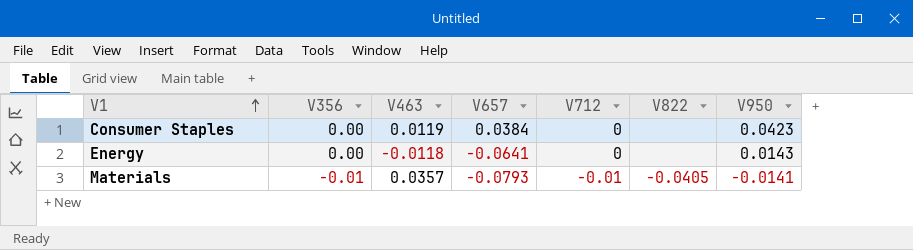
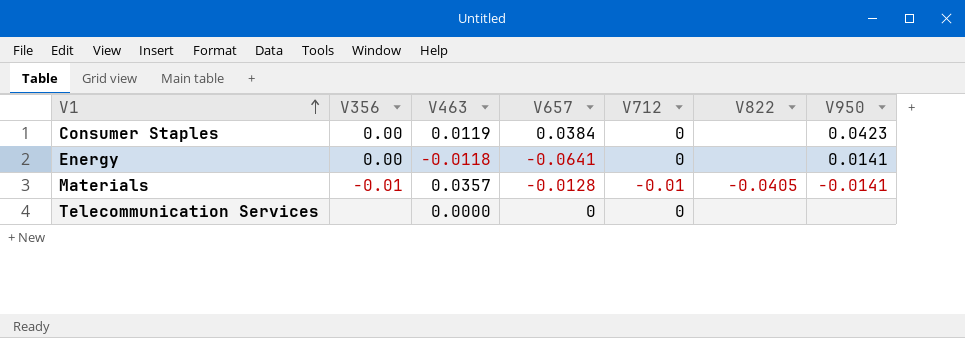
Energy | V950: 0.0143 -> 0.0141
Materials | V657: -0.0793 -> -0.0128
row Telecommunication Services: none -> none | 0.0000 | 0 | 0 | none | none

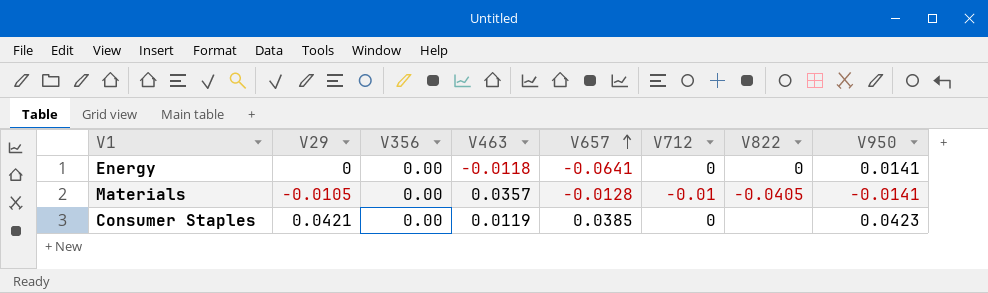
row order: V1 ascending -> V657 ascending
column V29 | position: none -> 2
row Telecommunication Services: none | 0.0000 | 0 | 0 | none | none -> none
Energy | V822: none -> 0
Materials | V356: -0.01 -> 0.00
Consumer Staples | V657: 0.0384 -> 0.0385

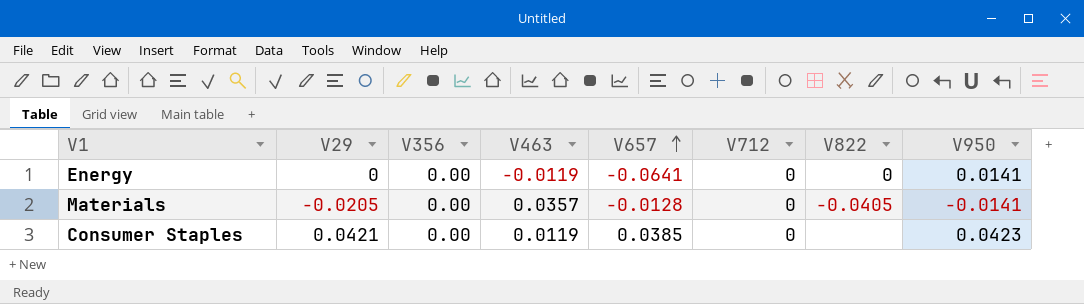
Energy | V463: -0.0118 -> -0.0119
Materials | V29: -0.0105 -> -0.0205
Materials | V712: -0.01 -> 0

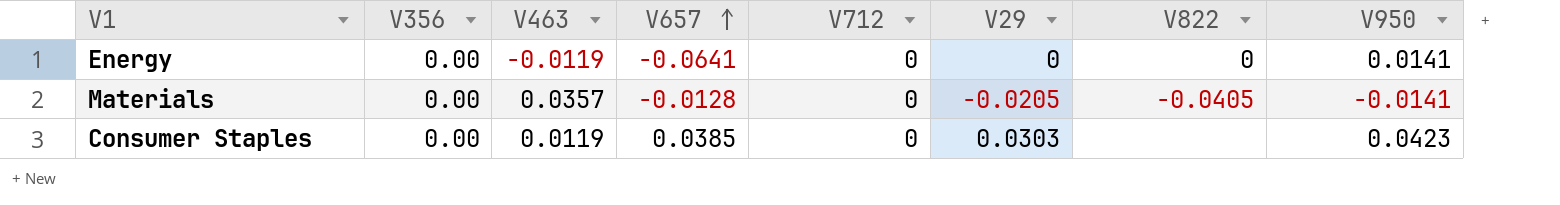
column V29 | position: 2 -> 6
Consumer Staples | V29: 0.0421 -> 0.0303

